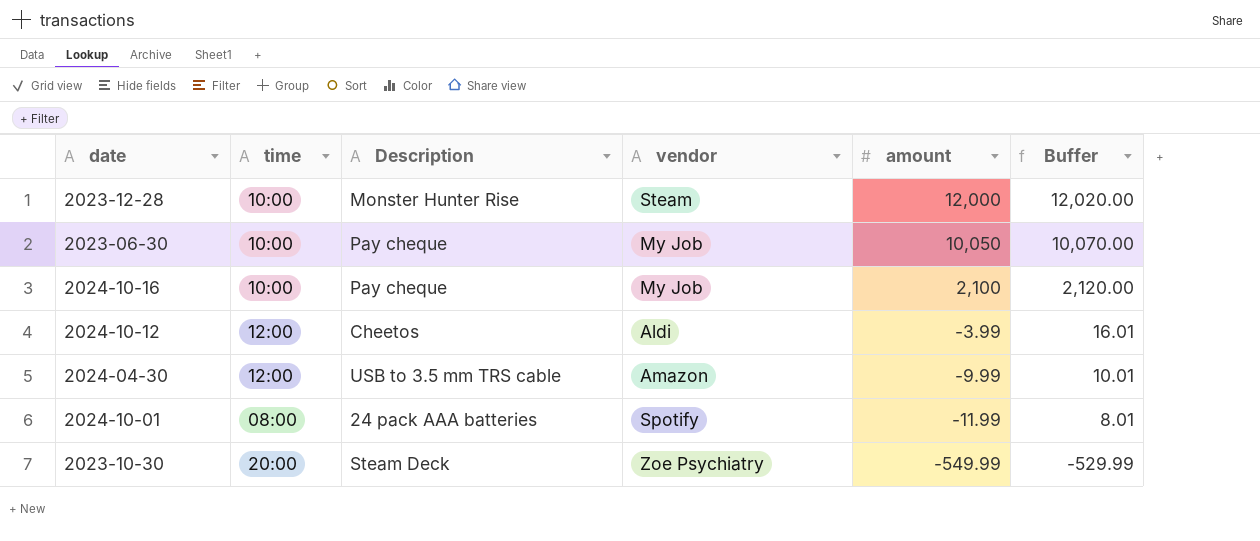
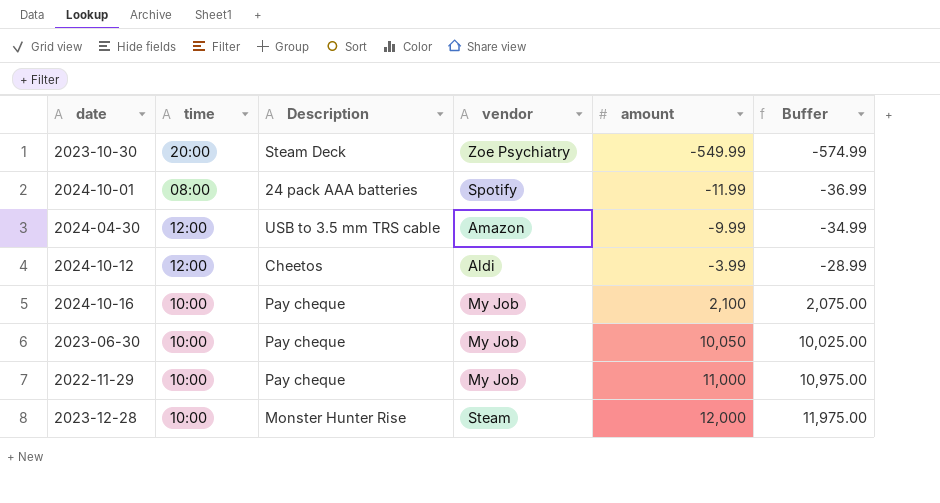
row order: amount descending -> amount ascending
column Buffer | formula: [amount] + 20 -> [amount] - 25
row 2022-11-29: none -> 10:00 | Pay cheque | My Job | 11,000 | 10,975.00

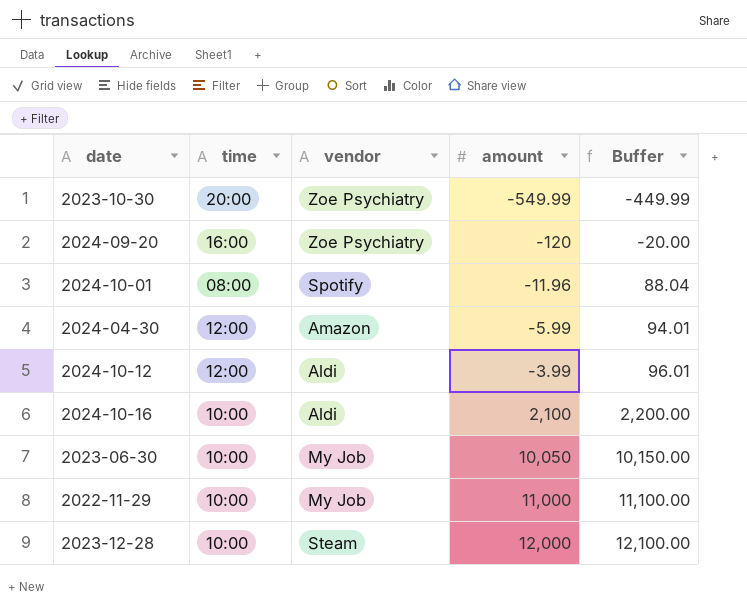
column Description | position: 3 -> none
column Buffer | formula: [amount] - 25 -> [amount] + 100
row 2024-09-20: none -> 16:00 | Zoe Psychiatry | -120 | -20.00
2024-10-01 | amount: -11.99 -> -11.96
2024-04-30 | amount: -9.99 -> -5.99
2024-10-16 | vendor: My Job -> Aldi

